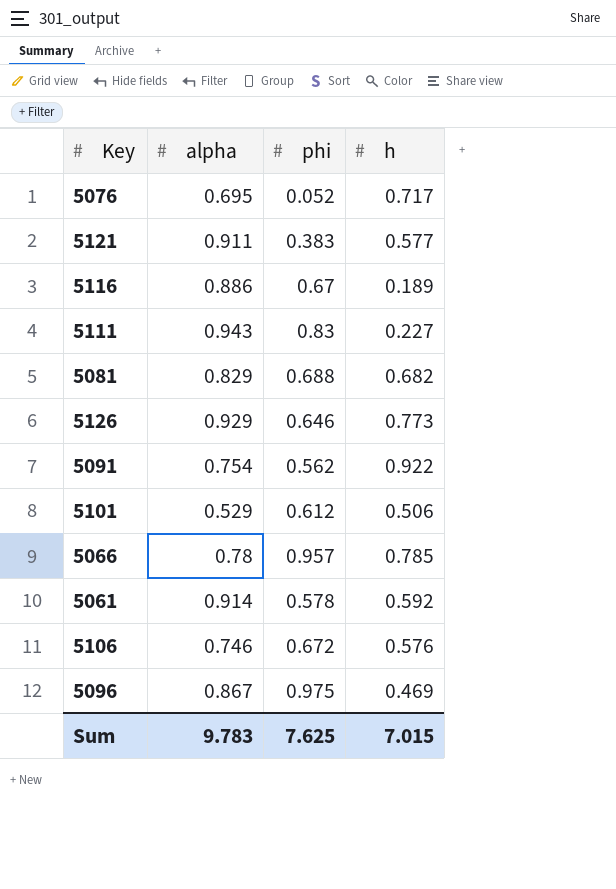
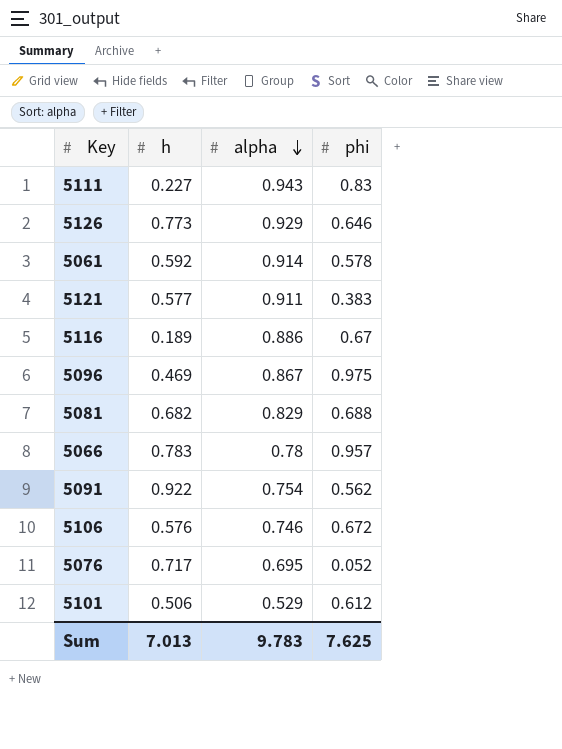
row order: none -> alpha descending
column h | position: 4 -> 2
5066 | h: 0.785 -> 0.783
Sum | h: 7.015 -> 7.013

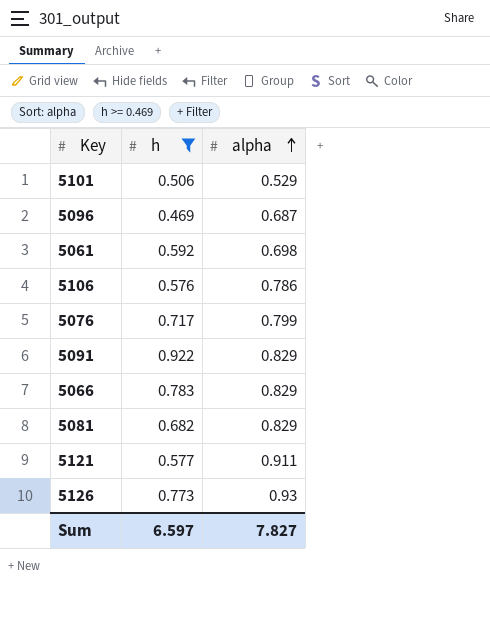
filter: none -> h >= 0.469
row order: alpha descending -> alpha ascending
column phi | position: 4 -> none
5096 | alpha: 0.867 -> 0.687
5061 | alpha: 0.914 -> 0.698
5106 | alpha: 0.746 -> 0.786
5076 | alpha: 0.695 -> 0.799
5091 | alpha: 0.754 -> 0.829
5066 | alpha: 0.78 -> 0.829
5126 | alpha: 0.929 -> 0.93
Sum | h: 7.013 -> 6.597
Sum | alpha: 9.783 -> 7.827

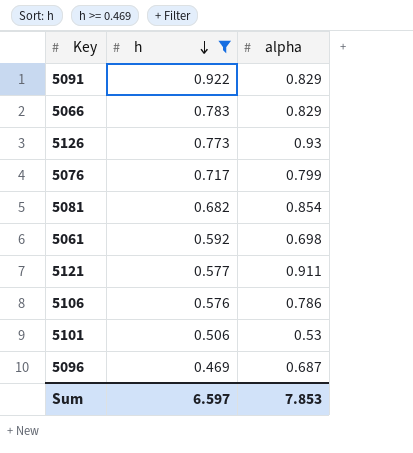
row order: alpha ascending -> h descending
5081 | alpha: 0.829 -> 0.854
5101 | alpha: 0.529 -> 0.53
Sum | alpha: 7.827 -> 7.853

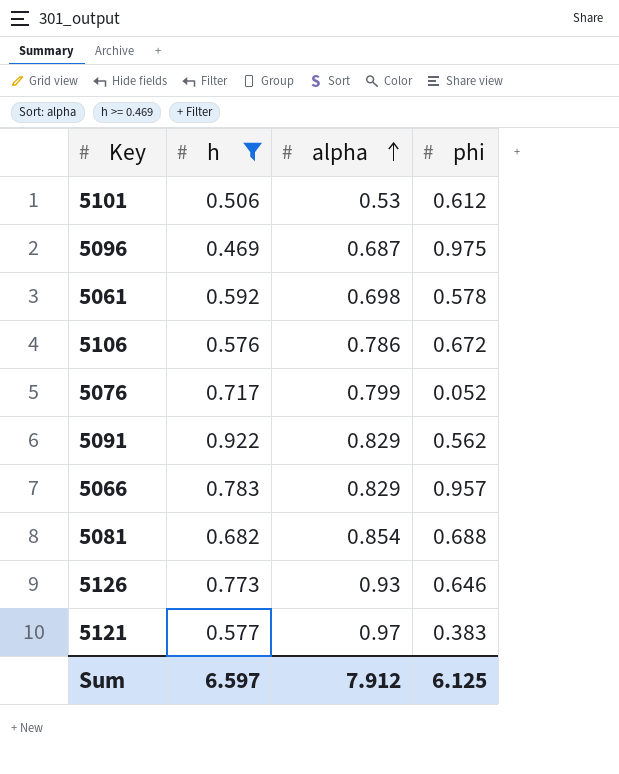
row order: h descending -> alpha ascending
column phi | position: none -> 4
5121 | alpha: 0.911 -> 0.97
Sum | alpha: 7.853 -> 7.912

